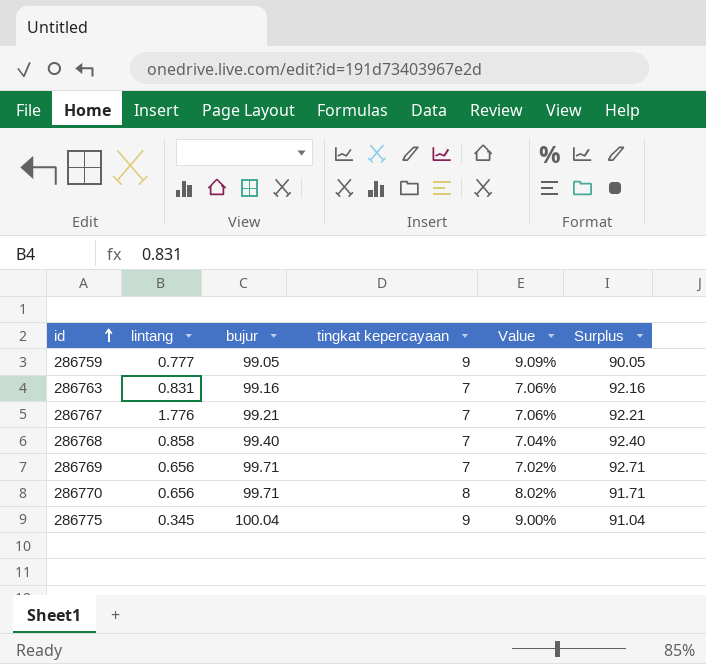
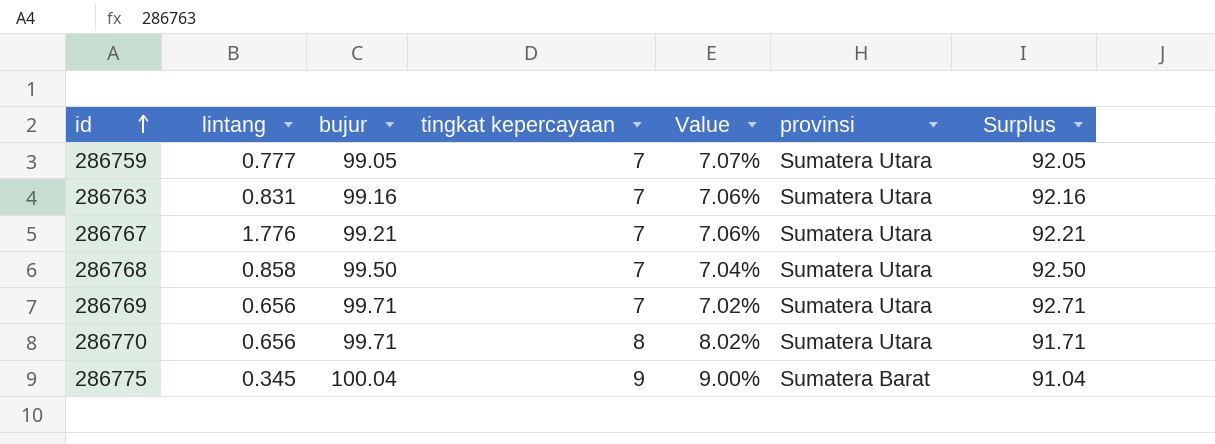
column provinsi | position: none -> 6
286759 | tingkat kepercayaan: 9 -> 7
286759 | Value: 9.09% -> 7.07%
286759 | Surplus: 90.05 -> 92.05
286768 | bujur: 99.40 -> 99.50
286768 | Surplus: 92.40 -> 92.50

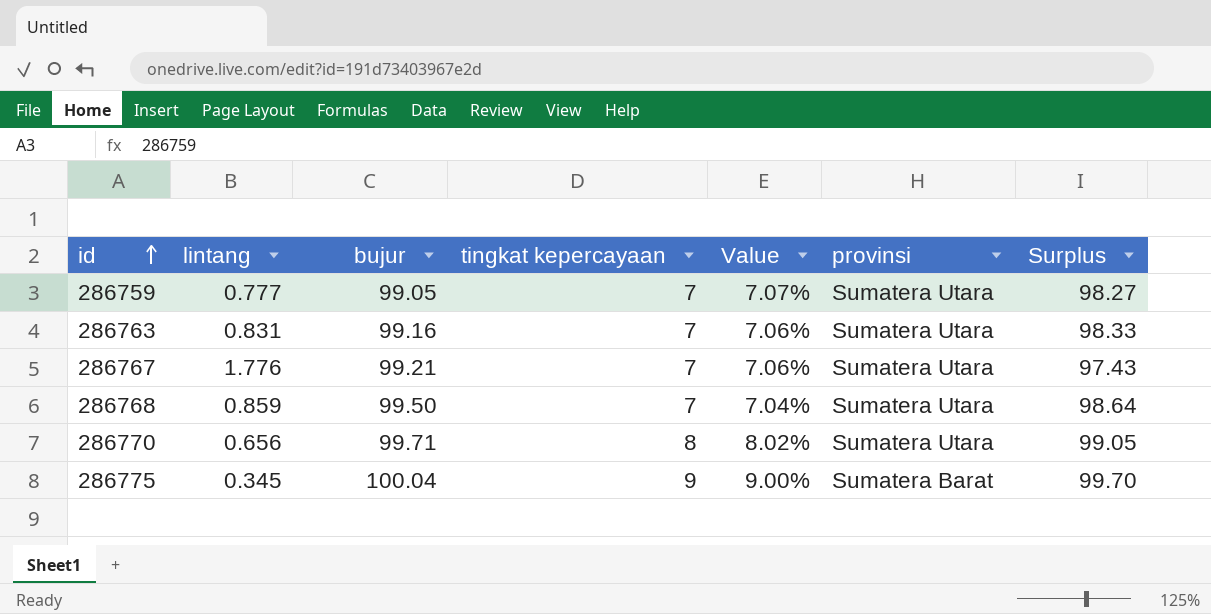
column Surplus | formula: [bujur] - [tingkat kepercayaan] -> [bujur] - [lintang]
row 286769: 0.656 | 99.71 | 7 | 7.02% | Sumatera Utara | 92.71 -> none
286768 | lintang: 0.858 -> 0.859

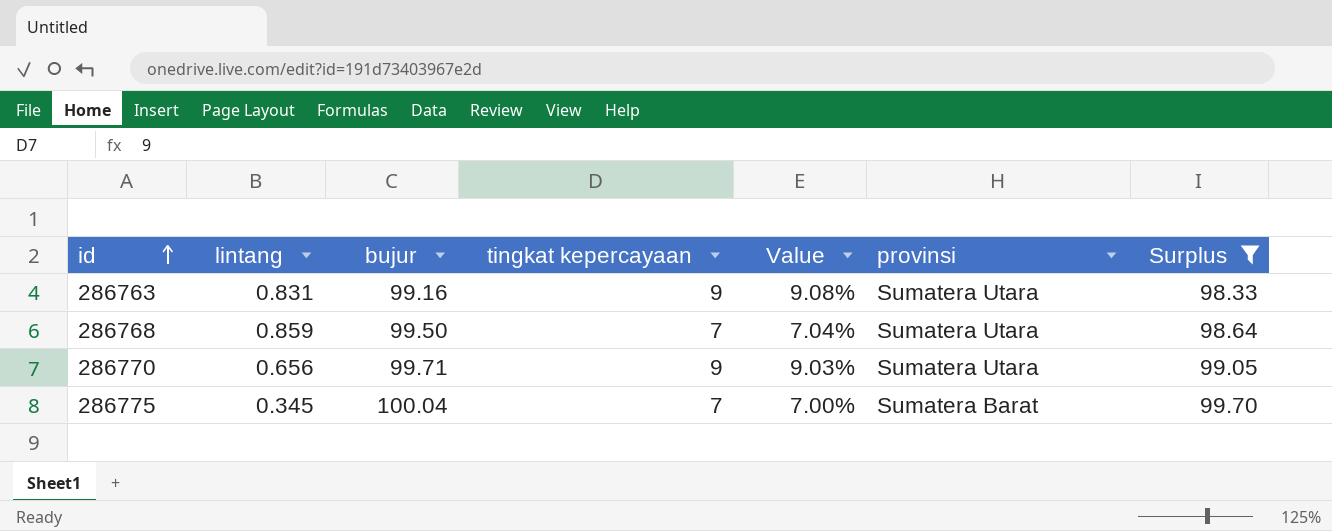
filter: none -> Surplus >= 98.33
286763 | tingkat kepercayaan: 7 -> 9
286763 | Value: 7.06% -> 9.08%
286770 | tingkat kepercayaan: 8 -> 9
286770 | Value: 8.02% -> 9.03%
286775 | tingkat kepercayaan: 9 -> 7
286775 | Value: 9.00% -> 7.00%

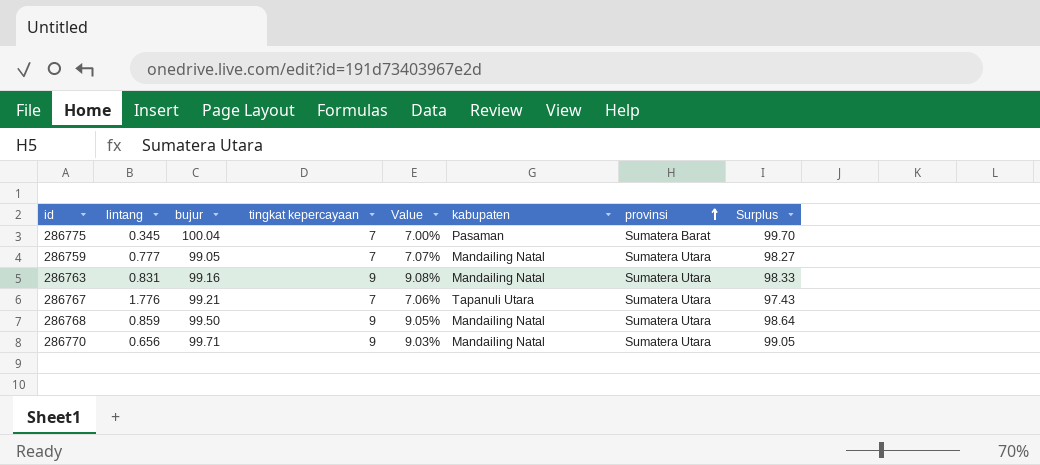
filter: Surplus >= 98.33 -> none
row order: id ascending -> provinsi ascending
column kabupaten | position: none -> 6
286768 | tingkat kepercayaan: 7 -> 9
286768 | Value: 7.04% -> 9.05%

